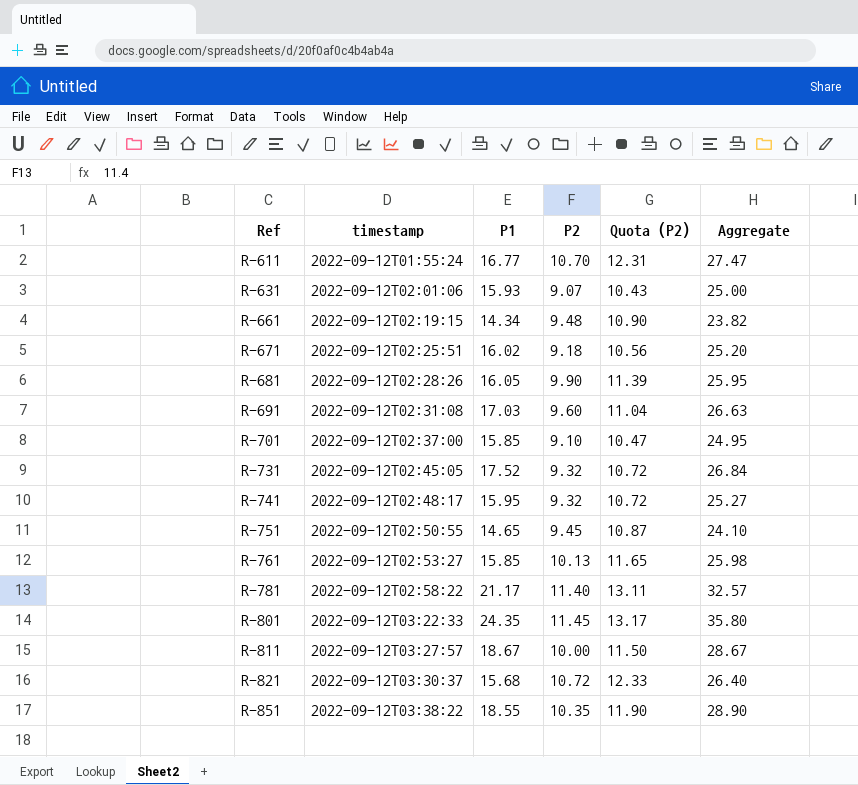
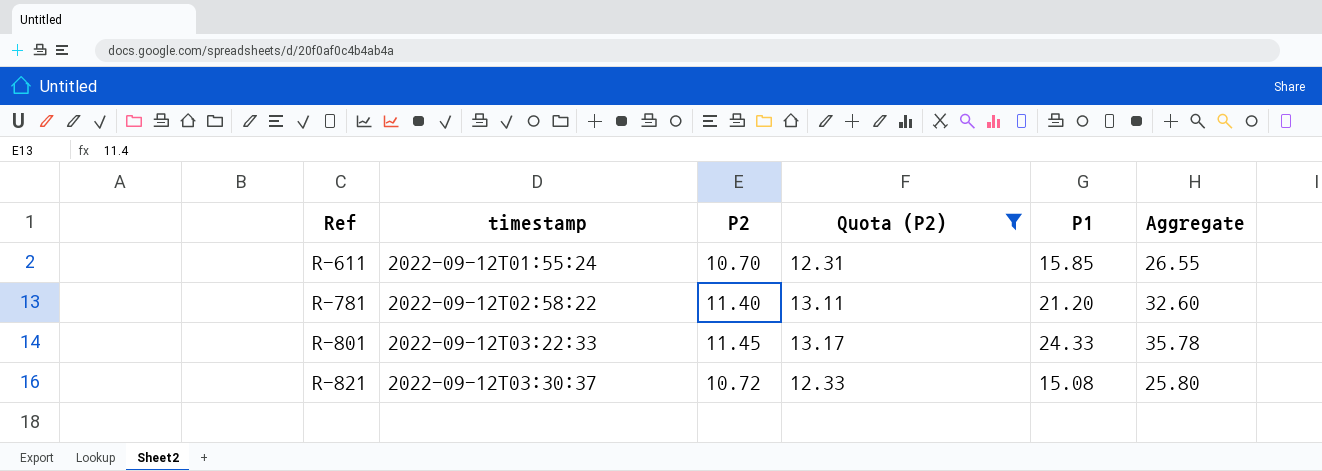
filter: none -> Quota (P2) >= 12.31
column P1 | position: 3 -> 5
R-611 | P1: 16.77 -> 15.85
R-611 | Aggregate: 27.47 -> 26.55
R-781 | P1: 21.17 -> 21.20
R-781 | Aggregate: 32.57 -> 32.60
R-801 | P1: 24.35 -> 24.33
R-801 | Aggregate: 35.80 -> 35.78
R-821 | P1: 15.68 -> 15.08
R-821 | Aggregate: 26.40 -> 25.80

